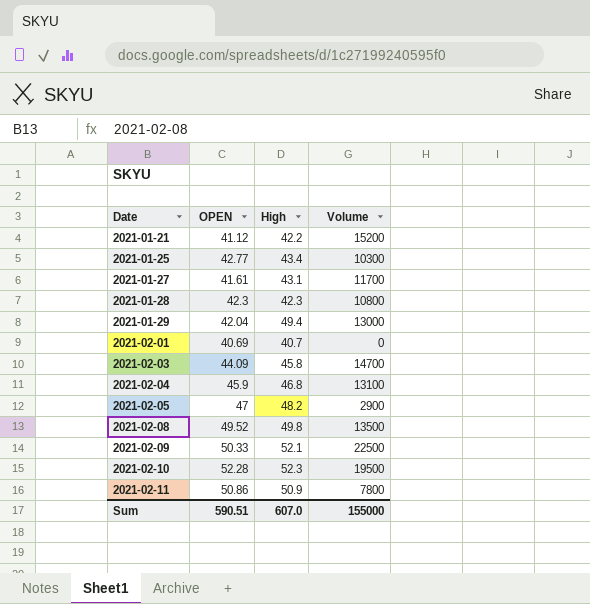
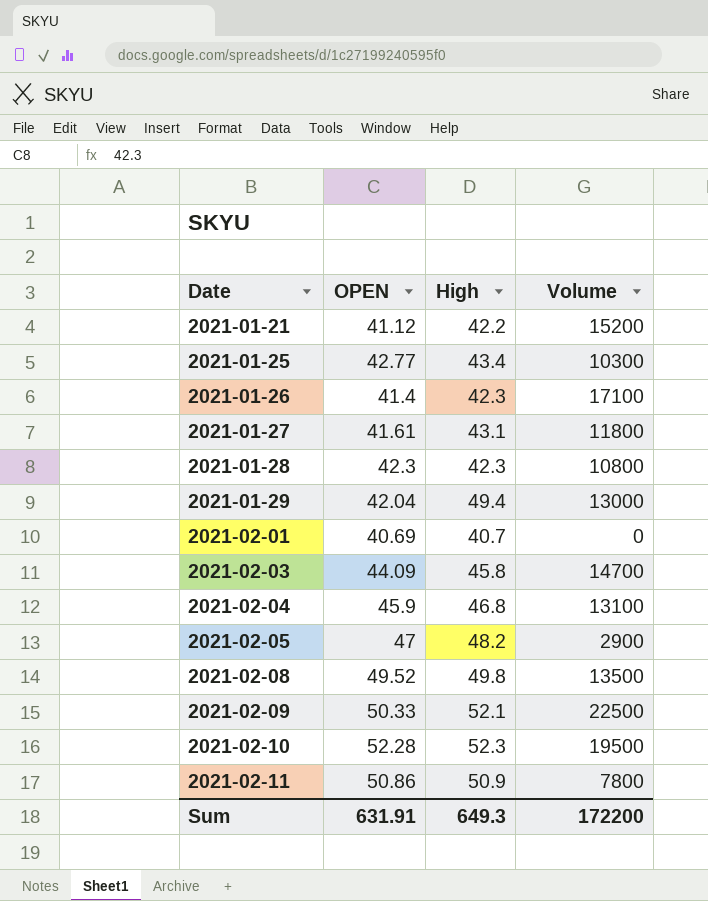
row 2021-01-26: none -> 41.4 | 42.3 | 17100
2021-01-27 | Volume: 11700 -> 11800
Sum | OPEN: 590.51 -> 631.91
Sum | High: 607.0 -> 649.3
Sum | Volume: 155000 -> 172200

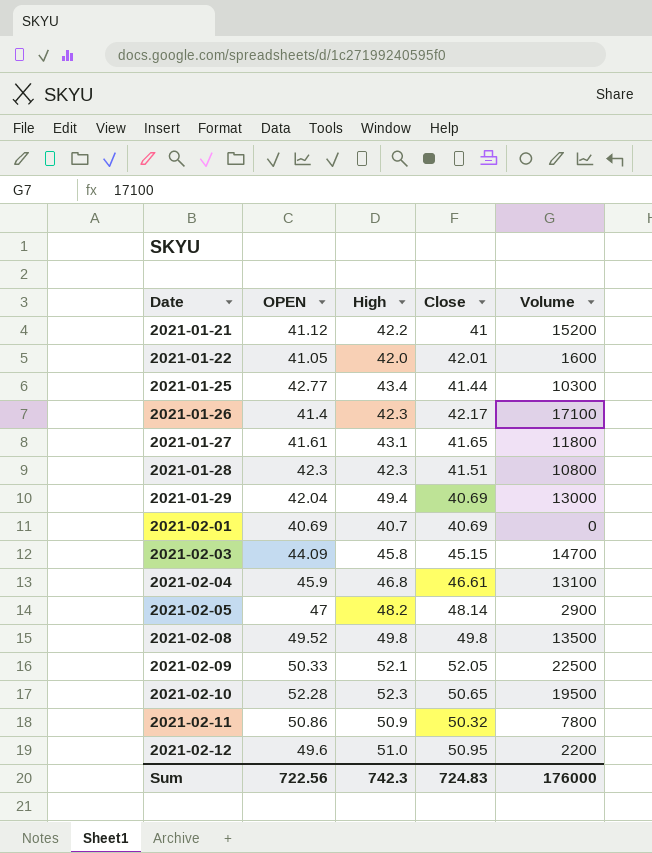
column Close | position: none -> 4
row 2021-01-22: none -> 41.05 | 42.0 | 42.01 | 1600
row 2021-02-12: none -> 49.6 | 51.0 | 50.95 | 2200
Sum | OPEN: 631.91 -> 722.56
Sum | High: 649.3 -> 742.3
Sum | Volume: 172200 -> 176000

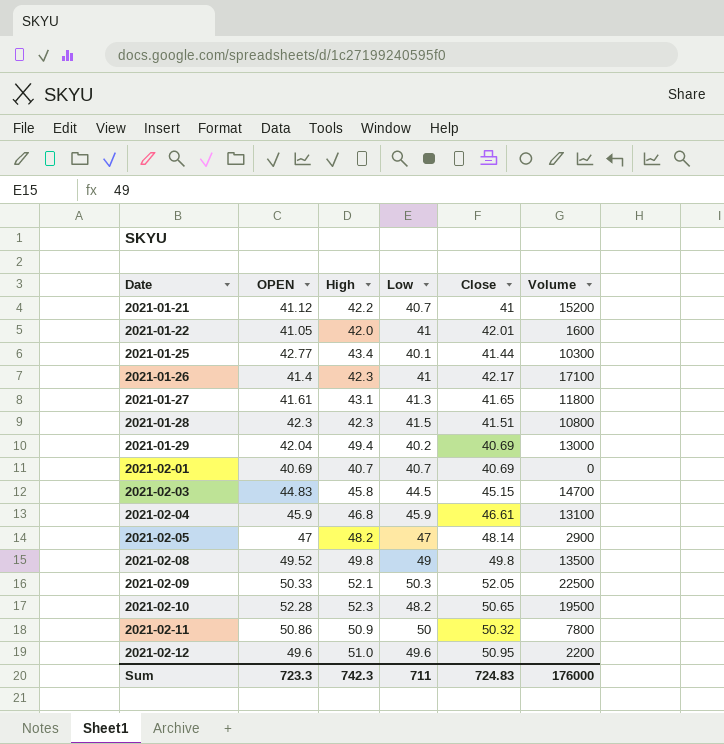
column Low | position: none -> 4
2021-02-03 | OPEN: 44.09 -> 44.83
Sum | OPEN: 722.56 -> 723.3

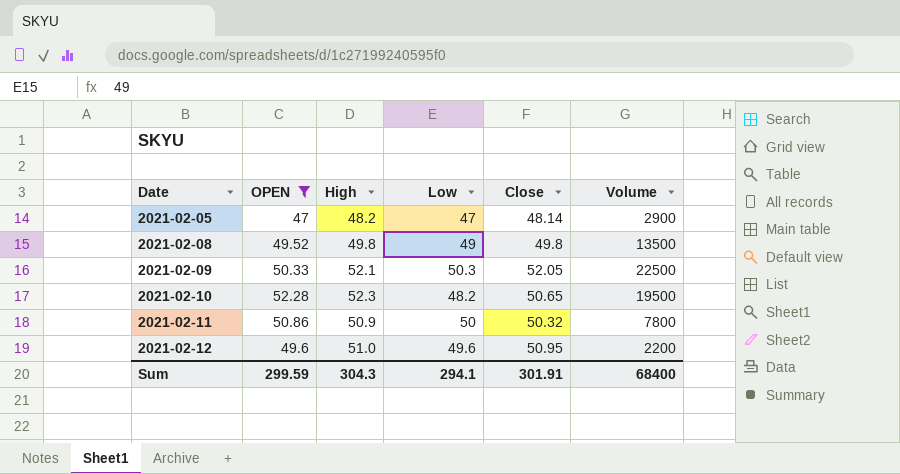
filter: none -> OPEN >= 47
Sum | OPEN: 723.3 -> 299.59
Sum | High: 742.3 -> 304.3
Sum | Low: 711 -> 294.1
Sum | Close: 724.83 -> 301.91
Sum | Volume: 176000 -> 68400

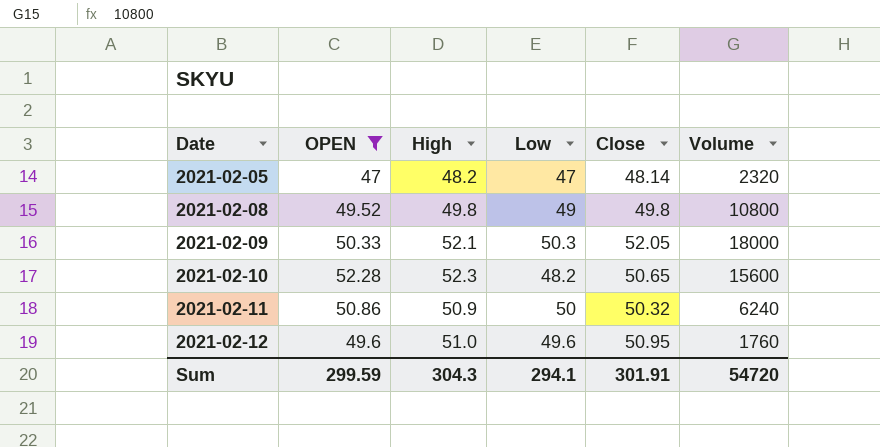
2021-02-05 | Volume: 2900 -> 2320
2021-02-08 | Volume: 13500 -> 10800
2021-02-09 | Volume: 22500 -> 18000
2021-02-10 | Volume: 19500 -> 15600
2021-02-11 | Volume: 7800 -> 6240
2021-02-12 | Volume: 2200 -> 1760
Sum | Volume: 68400 -> 54720

